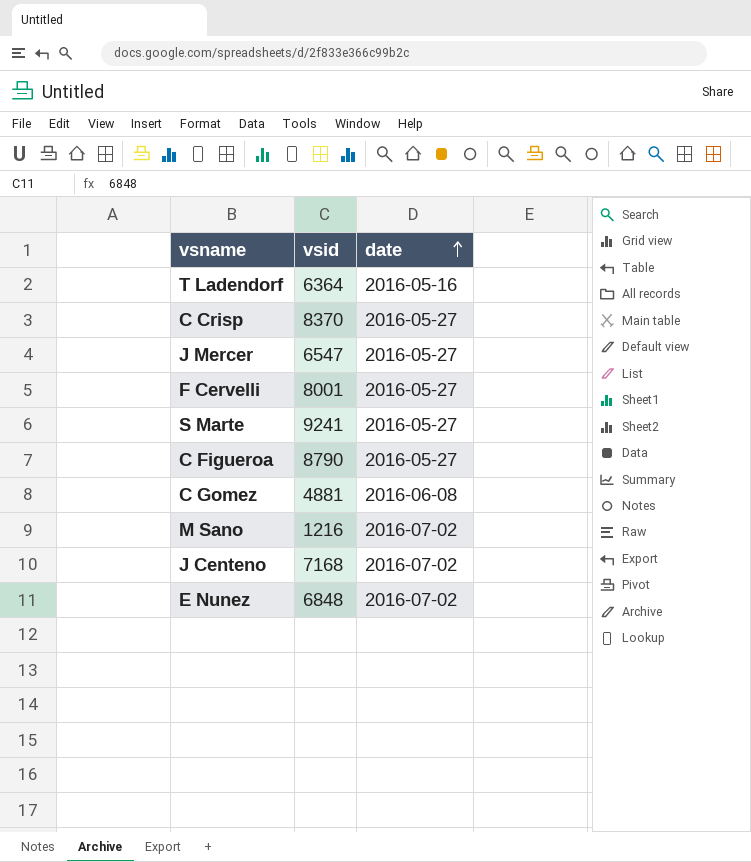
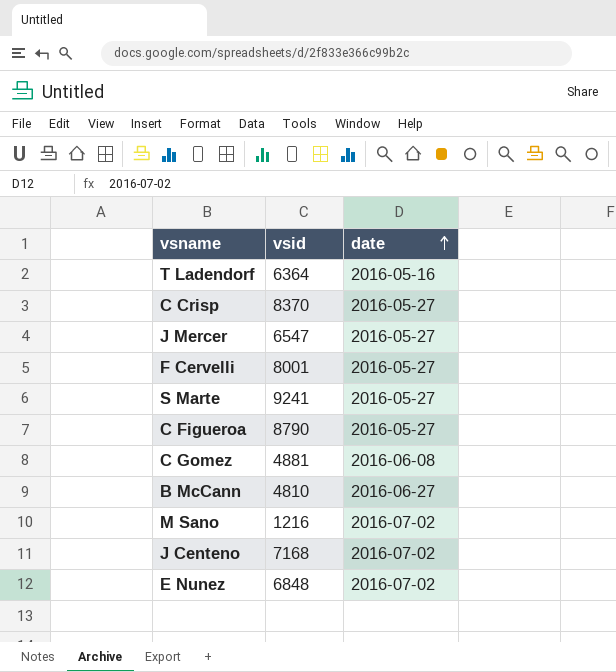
row B McCann: none -> 4810 | 2016-06-27

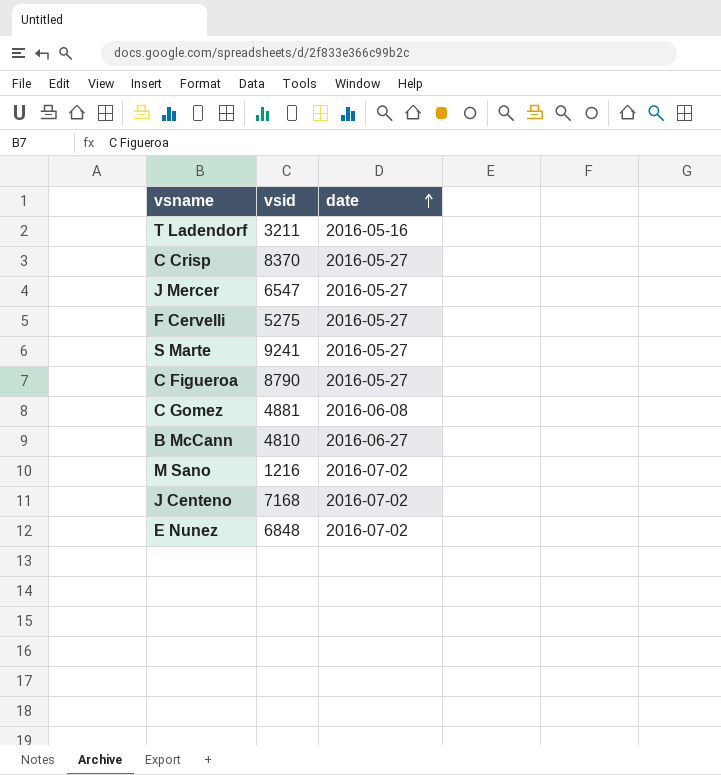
T Ladendorf | vsid: 6364 -> 3211
F Cervelli | vsid: 8001 -> 5275

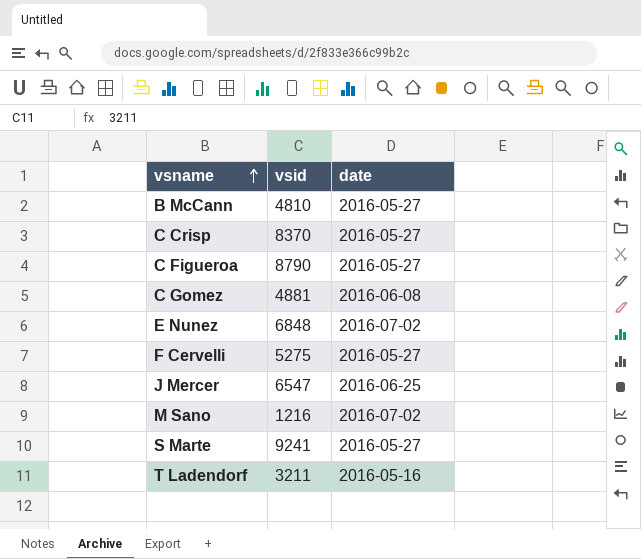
row order: date ascending -> vsname ascending
row J Centeno: 7168 | 2016-07-02 -> none
B McCann | date: 2016-06-27 -> 2016-05-27
J Mercer | date: 2016-05-27 -> 2016-06-25

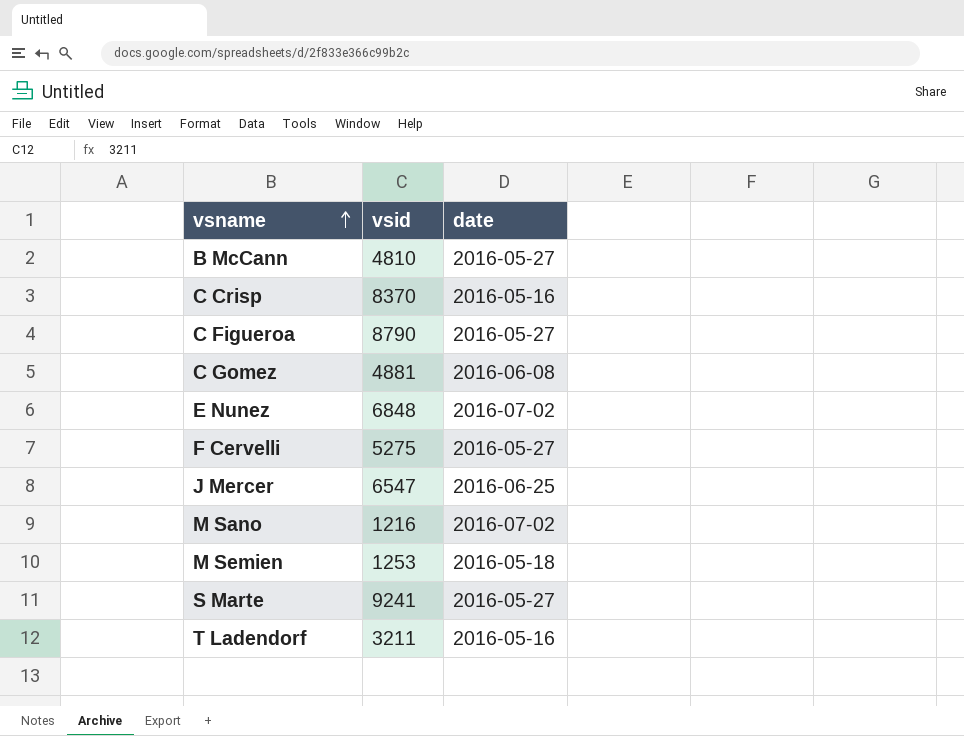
C Crisp | date: 2016-05-27 -> 2016-05-16
row M Semien: none -> 1253 | 2016-05-18

